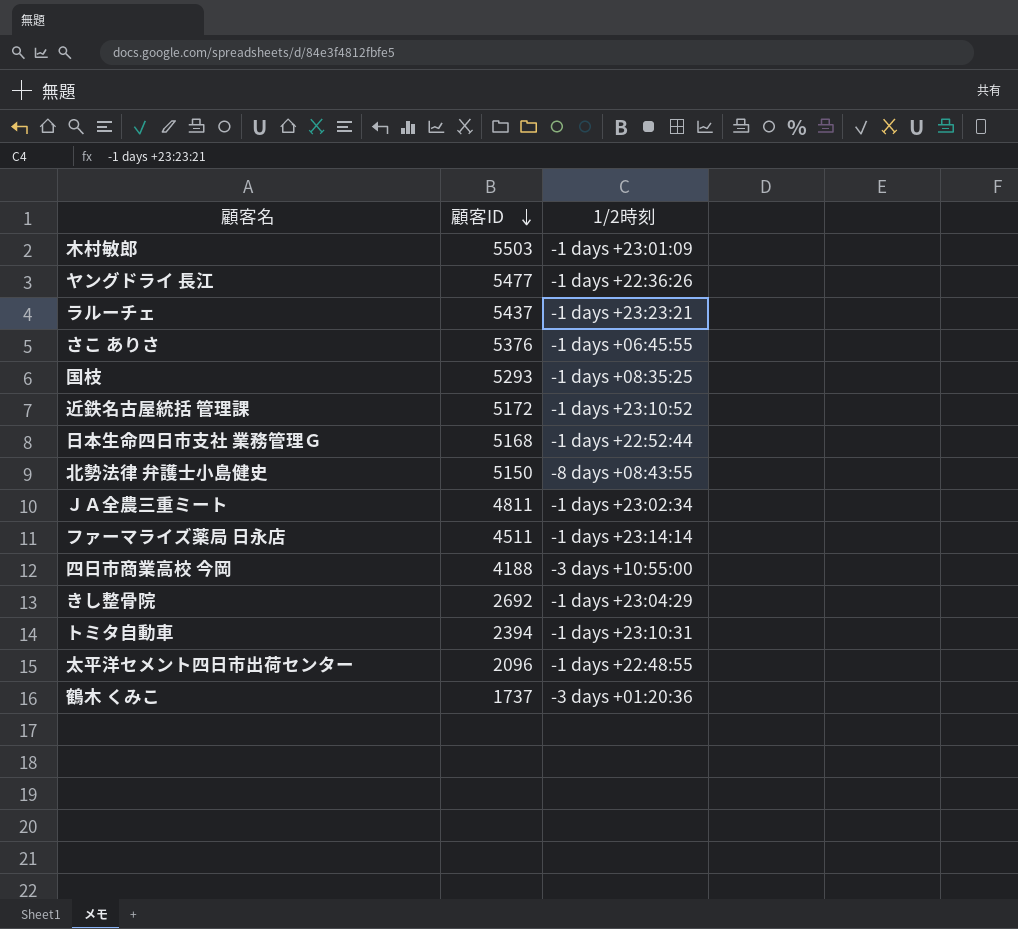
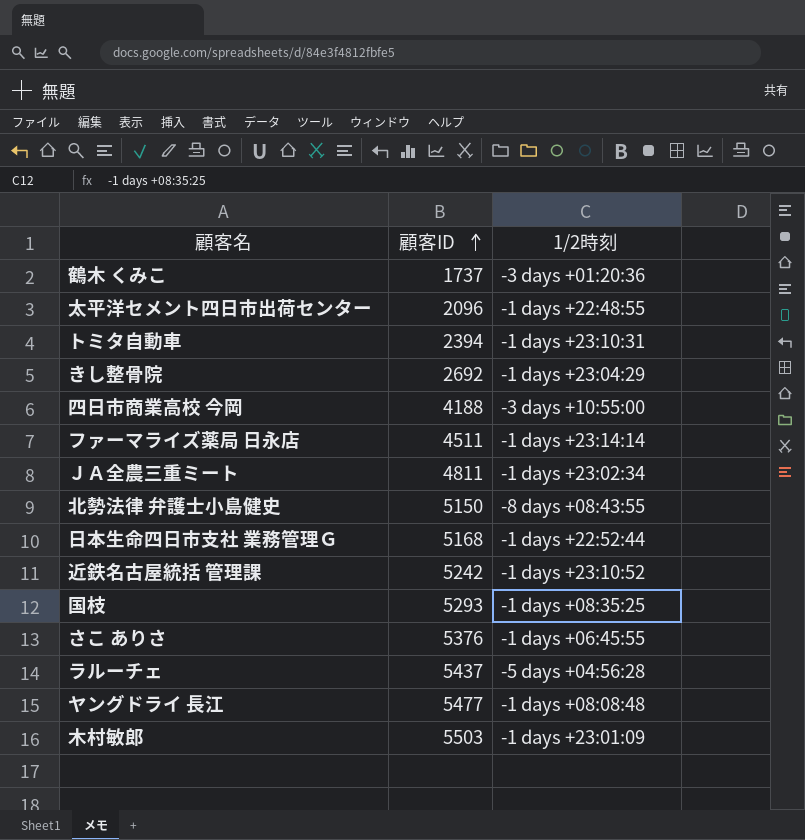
row order: 顧客ID descending -> 顧客ID ascending
近鉄名古屋統括 管理課 | 顧客ID: 5172 -> 5242
ラルーチェ | 1/2時刻: -1 days +23:23:21 -> -5 days +04:56:28
ヤングドライ 長江 | 1/2時刻: -1 days +22:36:26 -> -1 days +08:08:48

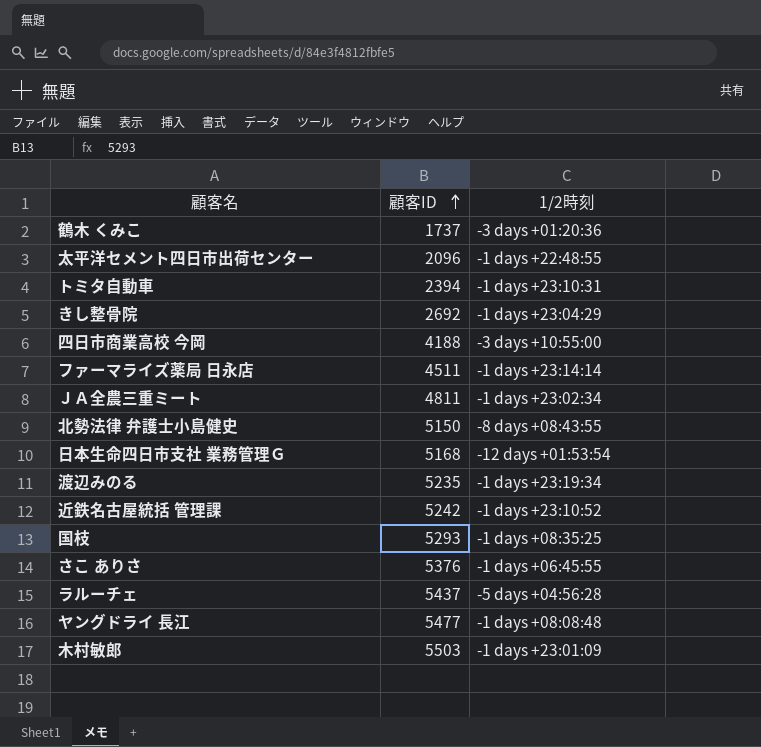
日本生命四日市支社 業務管理Ｇ | 1/2時刻: -1 days +22:52:44 -> -12 days +01:53:54
row 渡辺みのる: none -> 5235 | -1 days +23:19:34

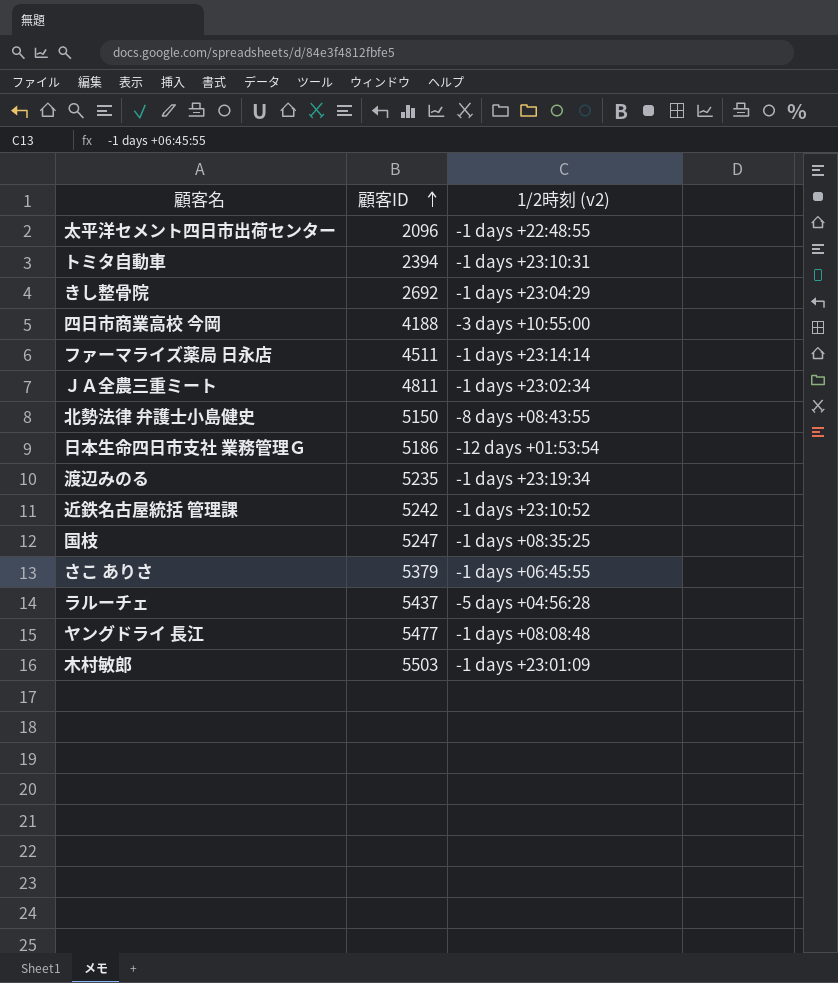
column name: 1/2時刻 -> 1/2時刻 (v2)
row 鶴木 くみこ: 1737 | -3 days +01:20:36 -> none
日本生命四日市支社 業務管理Ｇ | 顧客ID: 5168 -> 5186
国枝 | 顧客ID: 5293 -> 5247
さこ ありさ | 顧客ID: 5376 -> 5379

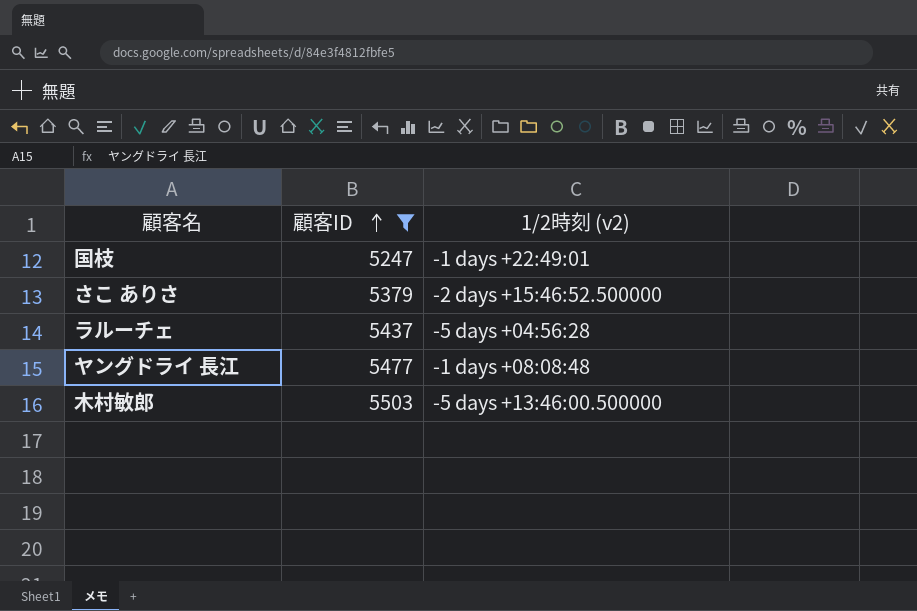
filter: none -> 顧客ID >= 5247
国枝 | 1/2時刻 (v2): -1 days +08:35:25 -> -1 days +22:49:01
さこ ありさ | 1/2時刻 (v2): -1 days +06:45:55 -> -2 days +15:46:52.500000
木村敏郎 | 1/2時刻 (v2): -1 days +23:01:09 -> -5 days +13:46:00.500000

